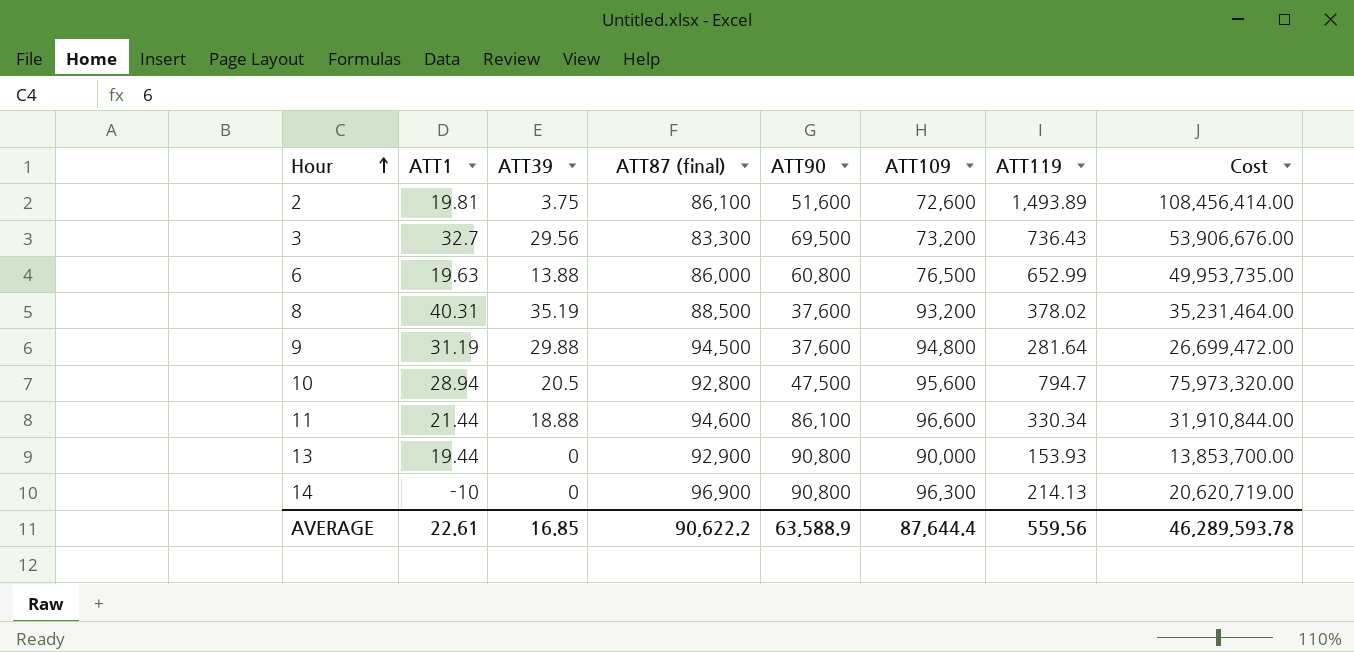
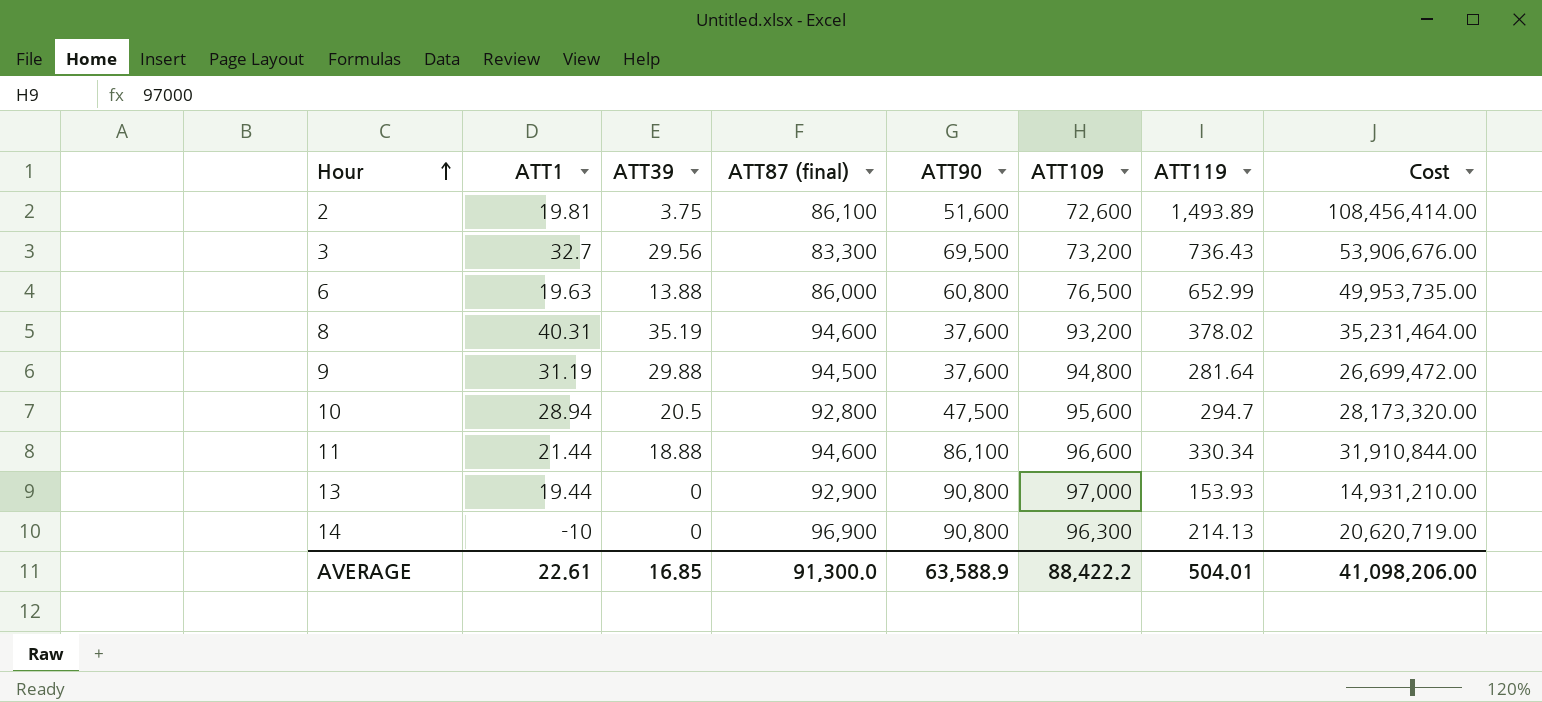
8 | ATT87 (final): 88,500 -> 94,600
10 | ATT119: 794.7 -> 294.7
10 | Cost: 75,973,320.00 -> 28,173,320.00
13 | ATT109: 90,000 -> 97,000
13 | Cost: 13,853,700.00 -> 14,931,210.00
AVERAGE | ATT87 (final): 90,622.2 -> 91,300.0
AVERAGE | ATT109: 87,644.4 -> 88,422.2
AVERAGE | ATT119: 559.56 -> 504.01
AVERAGE | Cost: 46,289,593.78 -> 41,098,206.00

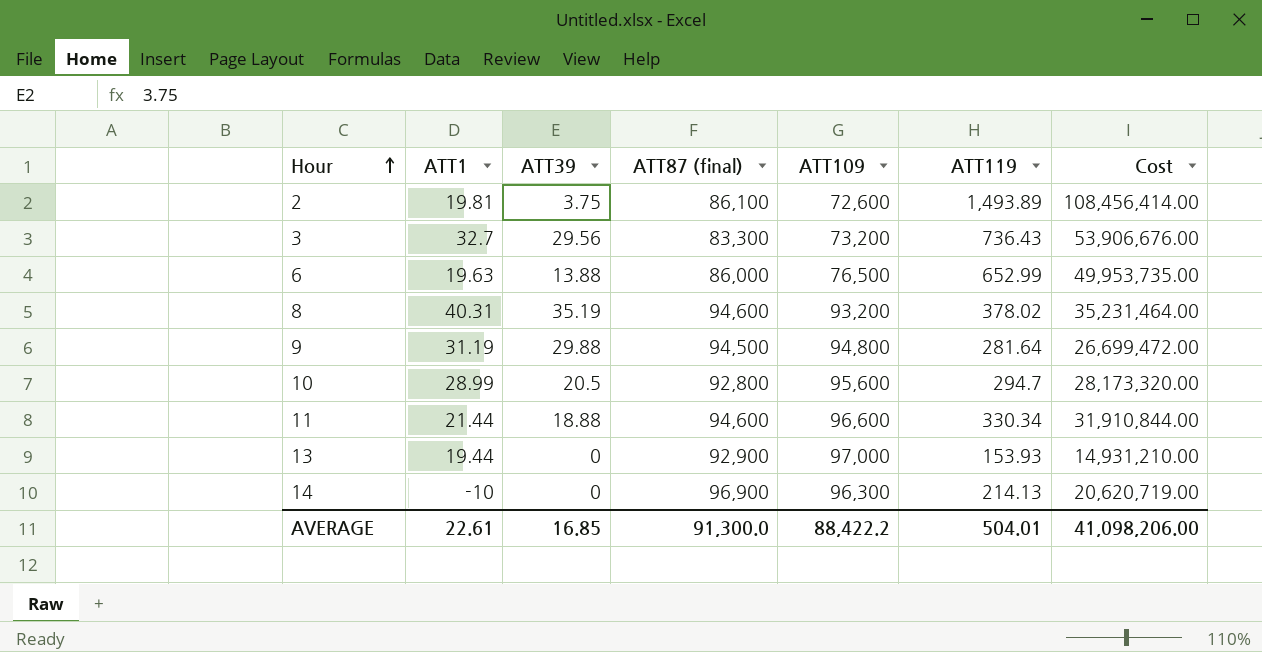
column ATT90 | position: 5 -> none
10 | ATT1: 28.94 -> 28.99

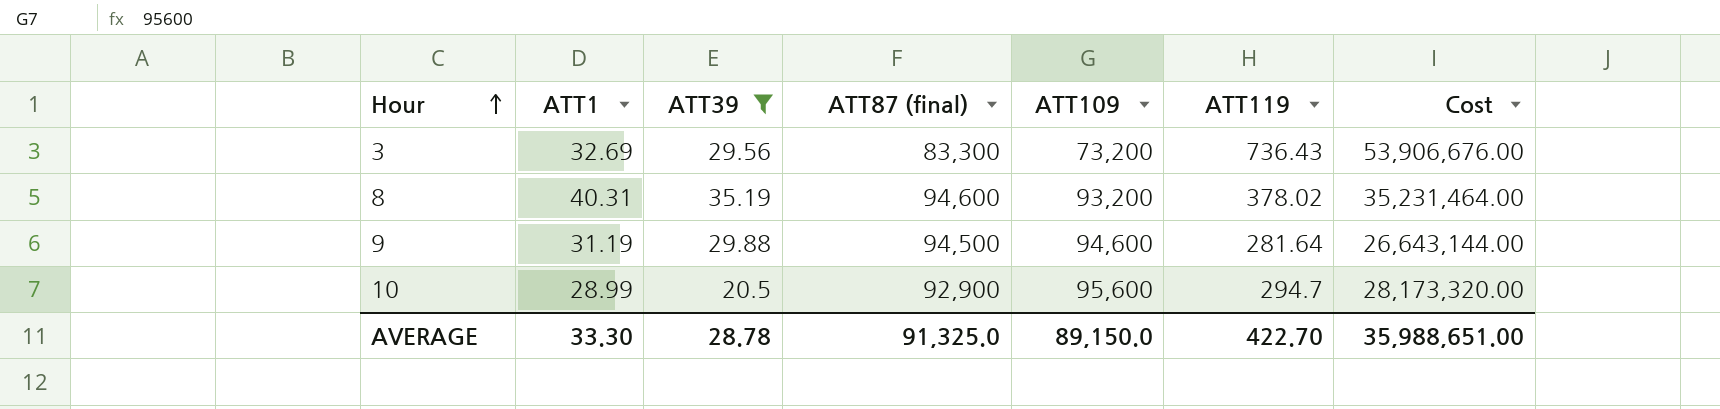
filter: none -> ATT39 >= 20.5
3 | ATT1: 32.7 -> 32.69
9 | ATT109: 94,800 -> 94,600
9 | Cost: 26,699,472.00 -> 26,643,144.00
10 | ATT87 (final): 92,800 -> 92,900
AVERAGE | ATT1: 22.61 -> 33.30
AVERAGE | ATT39: 16.85 -> 28.78
AVERAGE | ATT87 (final): 91,300.0 -> 91,325.0
AVERAGE | ATT109: 88,422.2 -> 89,150.0
AVERAGE | ATT119: 504.01 -> 422.70
AVERAGE | Cost: 41,098,206.00 -> 35,988,651.00

